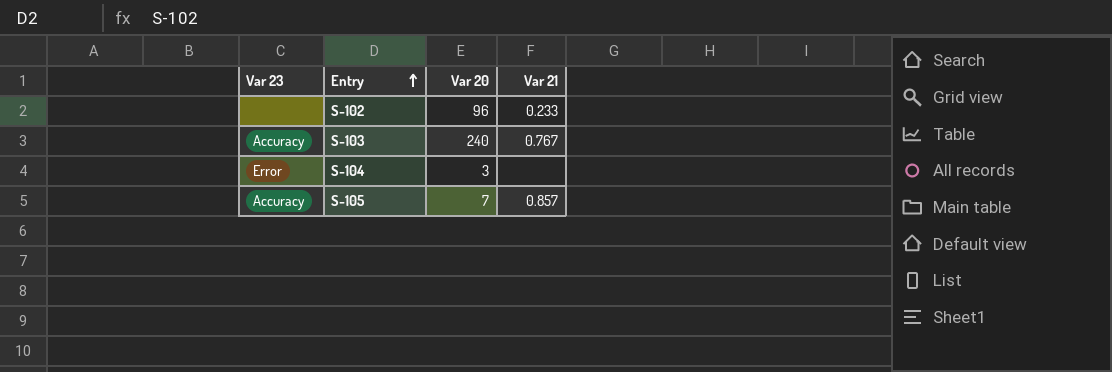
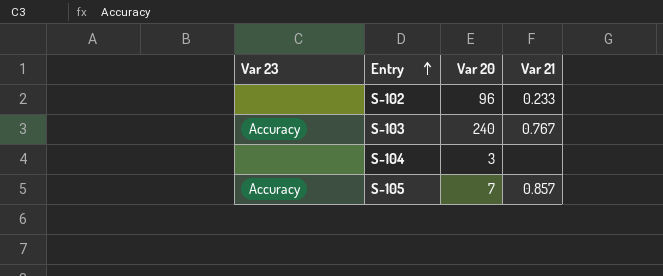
S-104 | Var 23: Error -> none

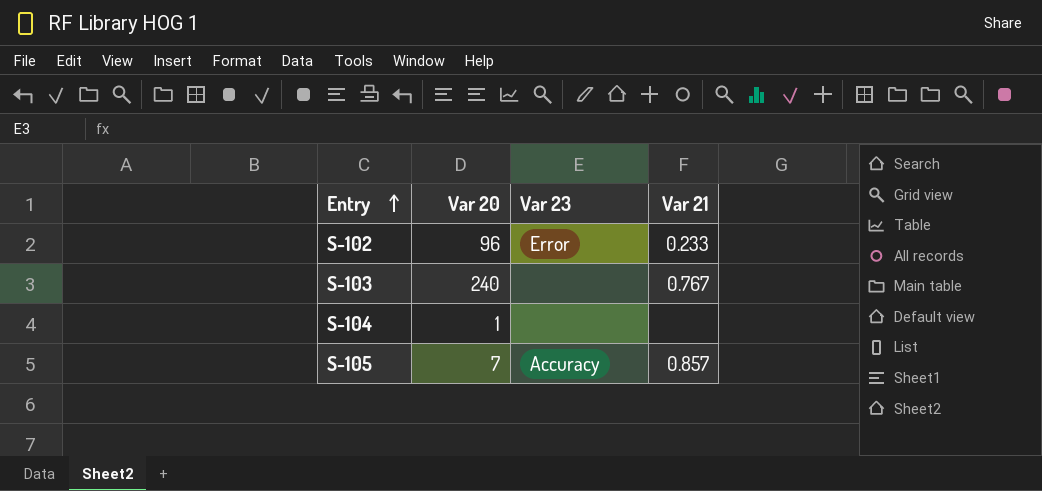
column Var 23 | position: 1 -> 3
S-102 | Var 23: none -> Error
S-103 | Var 23: Accuracy -> none
S-104 | Var 20: 3 -> 1

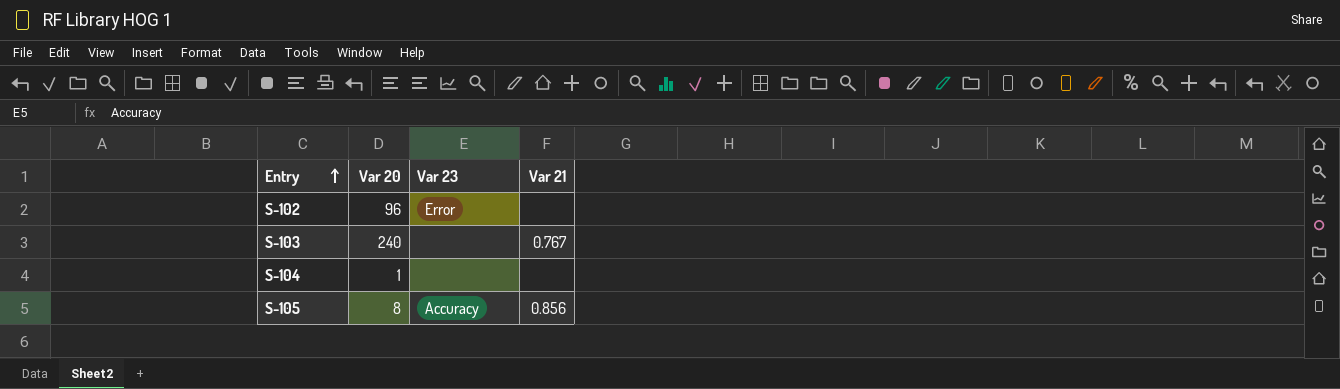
S-102 | Var 21: 0.233 -> none
S-105 | Var 20: 7 -> 8
S-105 | Var 21: 0.857 -> 0.856

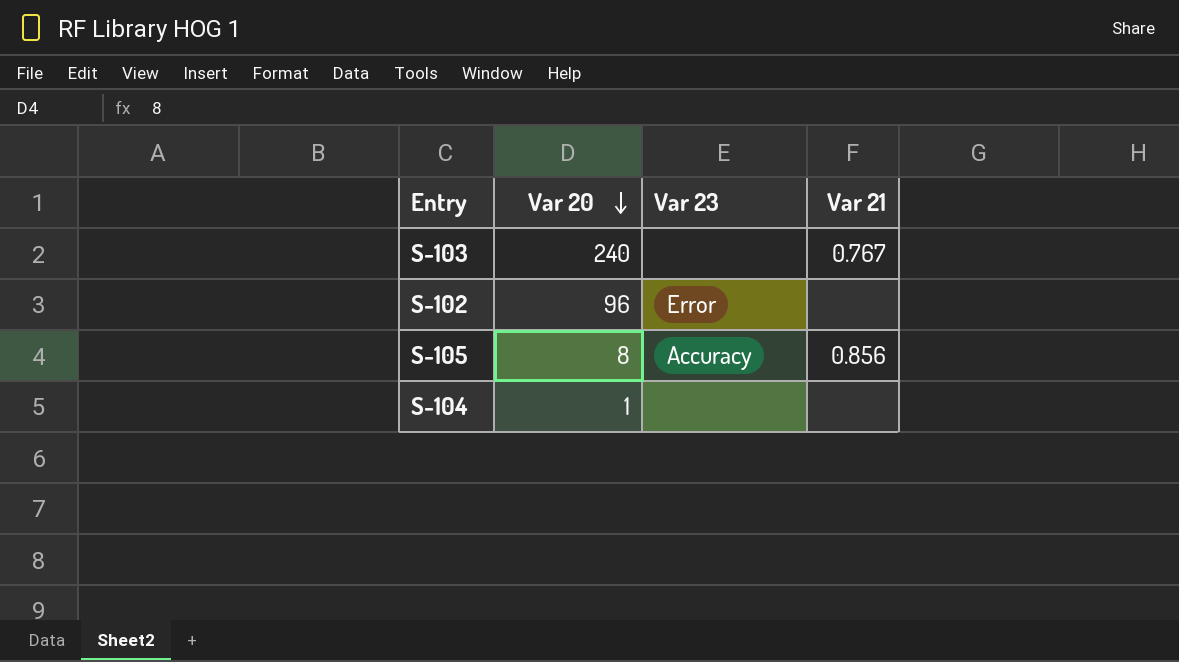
row order: Entry ascending -> Var 20 descending

